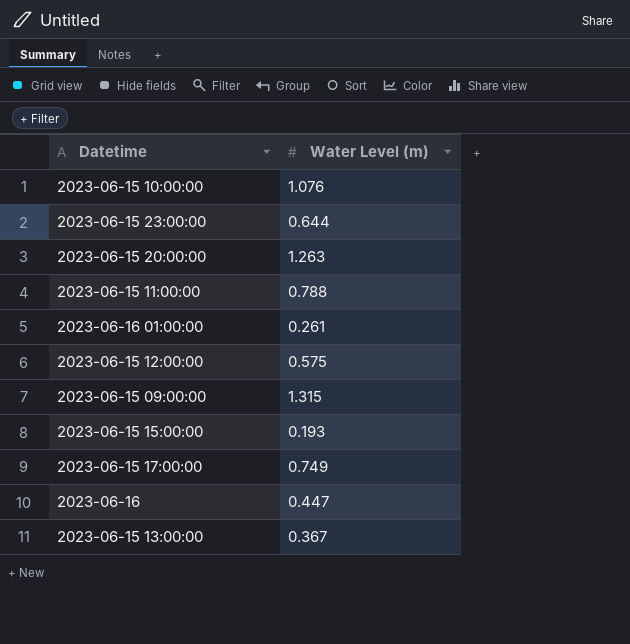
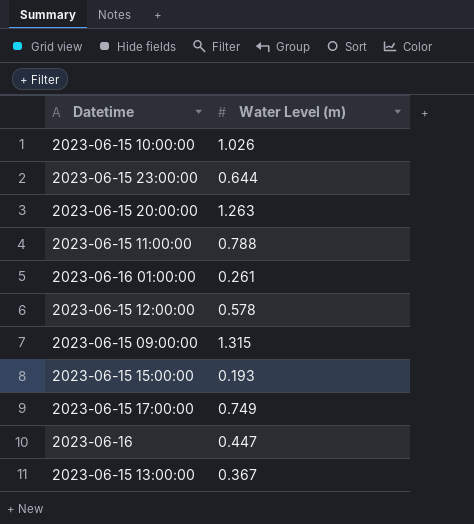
2023-06-15 10:00:00 | Water Level (m): 1.076 -> 1.026
2023-06-15 12:00:00 | Water Level (m): 0.575 -> 0.578

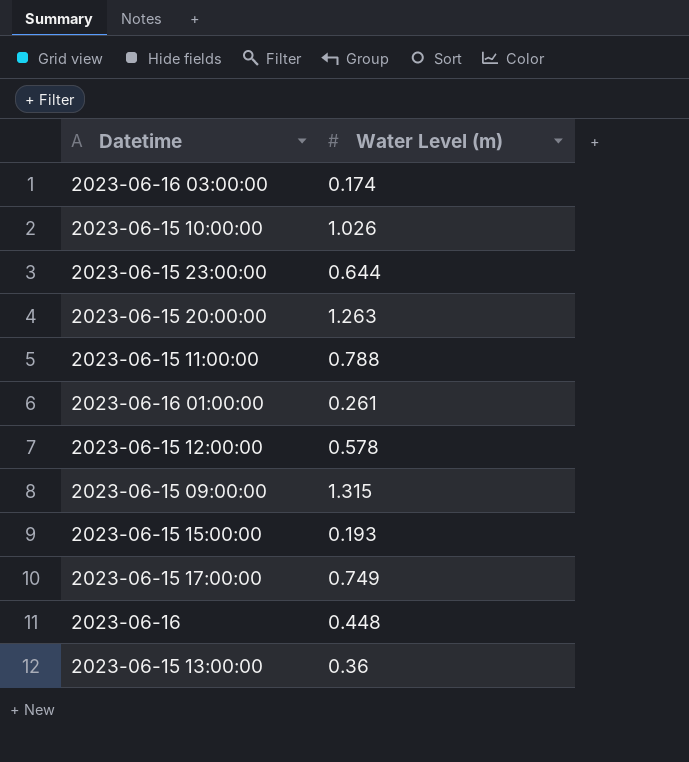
row 2023-06-16 03:00:00: none -> 0.174
2023-06-16 | Water Level (m): 0.447 -> 0.448
2023-06-15 13:00:00 | Water Level (m): 0.367 -> 0.36

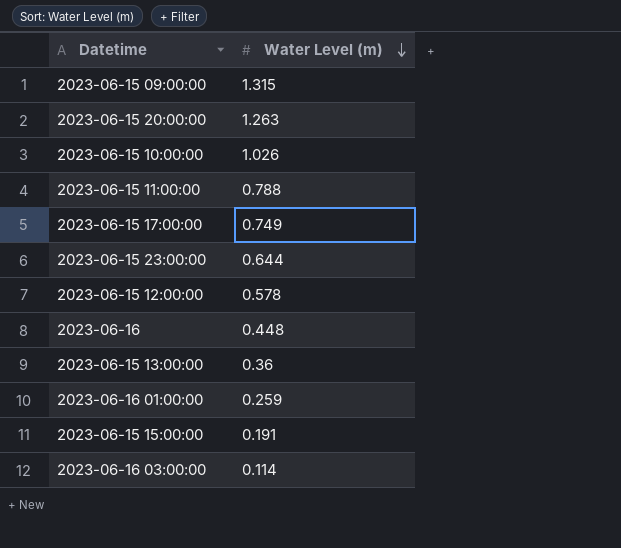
row order: none -> Water Level (m) descending
2023-06-16 01:00:00 | Water Level (m): 0.261 -> 0.259
2023-06-15 15:00:00 | Water Level (m): 0.193 -> 0.191
2023-06-16 03:00:00 | Water Level (m): 0.174 -> 0.114

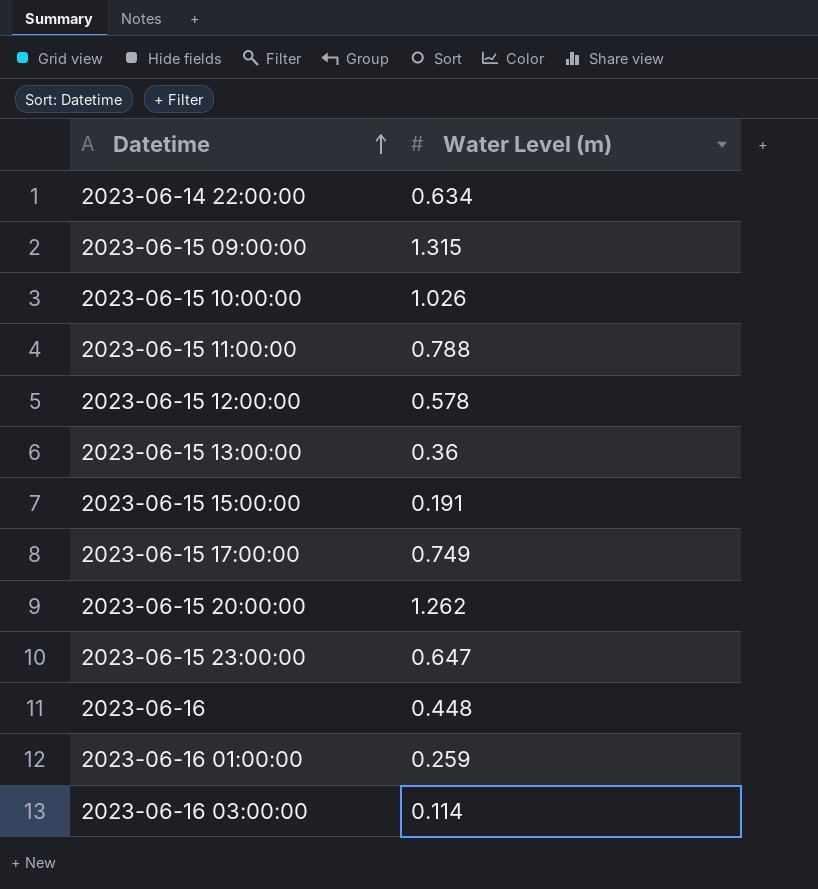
row order: Water Level (m) descending -> Datetime ascending
row 2023-06-14 22:00:00: none -> 0.634
2023-06-15 20:00:00 | Water Level (m): 1.263 -> 1.262
2023-06-15 23:00:00 | Water Level (m): 0.644 -> 0.647

